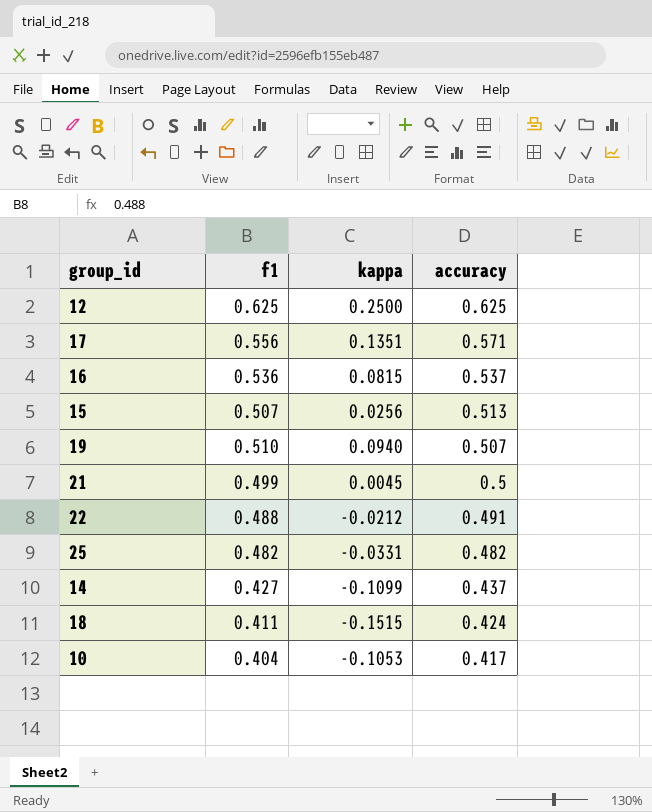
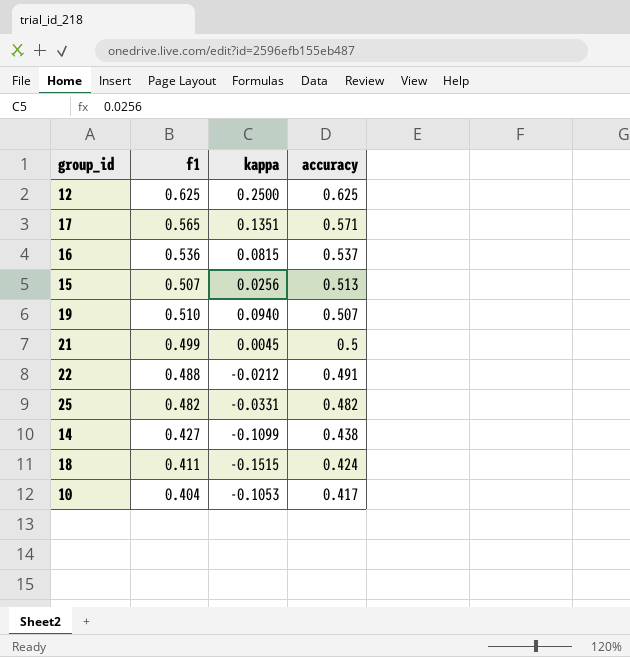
17 | f1: 0.556 -> 0.565
14 | accuracy: 0.437 -> 0.438

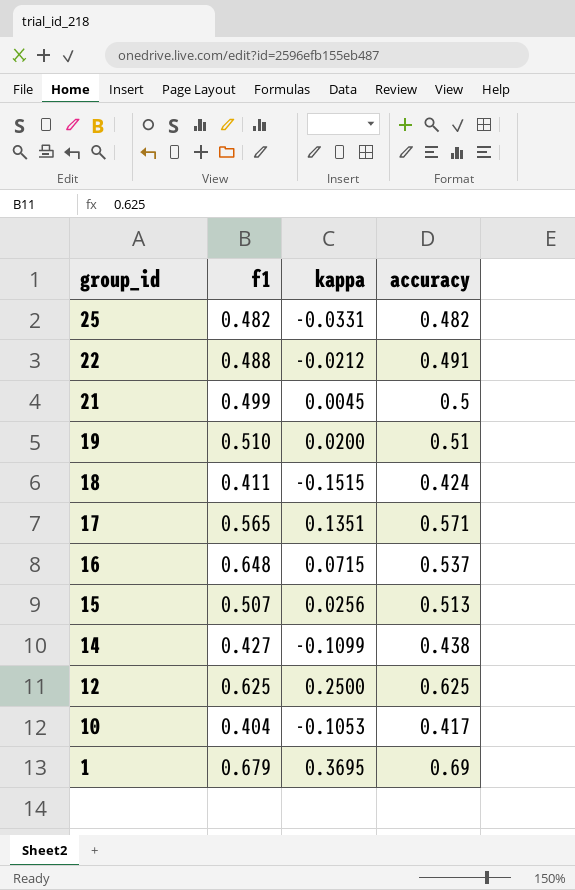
row order: accuracy descending -> group_id descending
19 | kappa: 0.0940 -> 0.0200
19 | accuracy: 0.507 -> 0.51
16 | f1: 0.536 -> 0.648
16 | kappa: 0.0815 -> 0.0715
row 1: none -> 0.679 | 0.3695 | 0.69

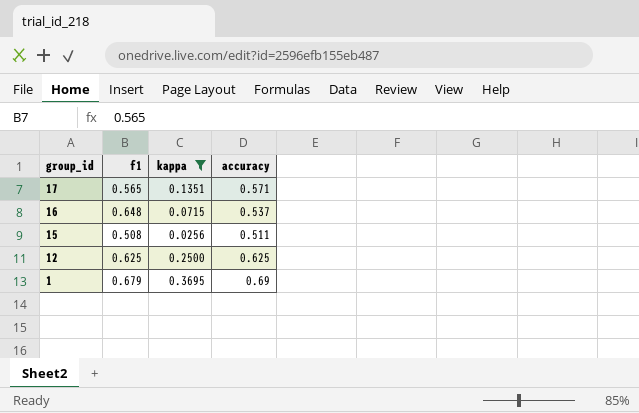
filter: none -> kappa >= 0.0256
15 | f1: 0.507 -> 0.508
15 | accuracy: 0.513 -> 0.511

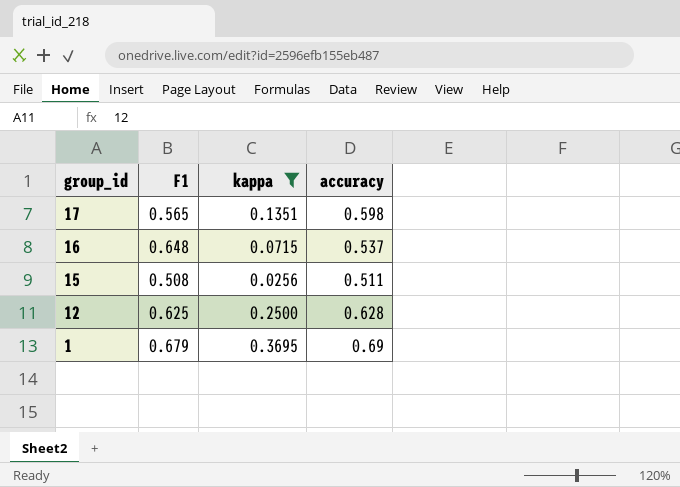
column name: f1 -> F1
17 | accuracy: 0.571 -> 0.598
12 | accuracy: 0.625 -> 0.628

